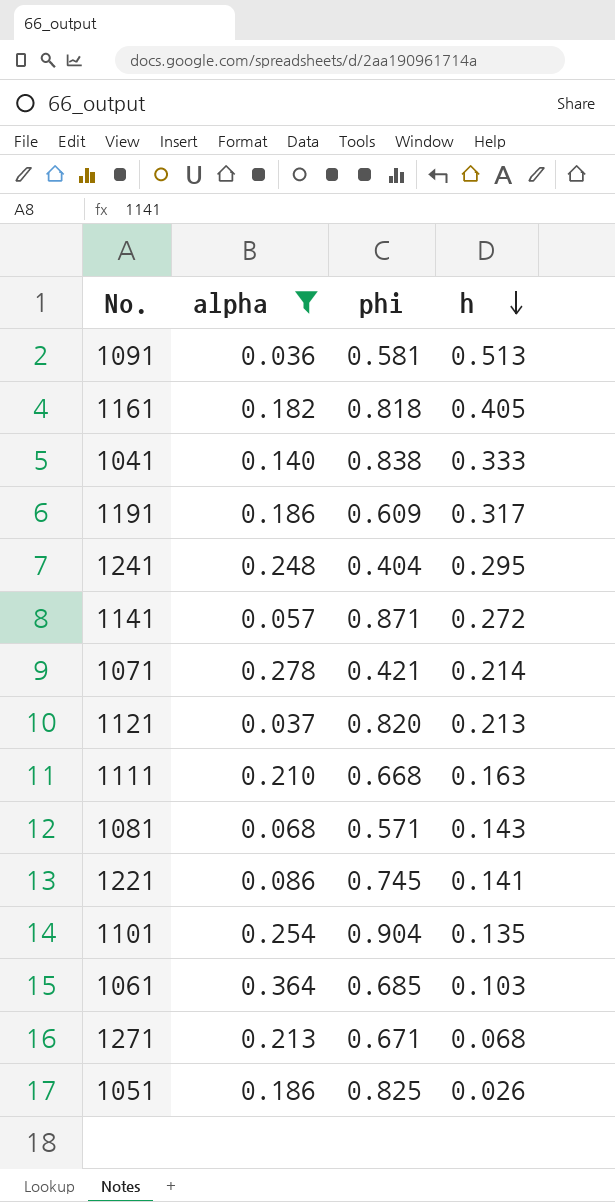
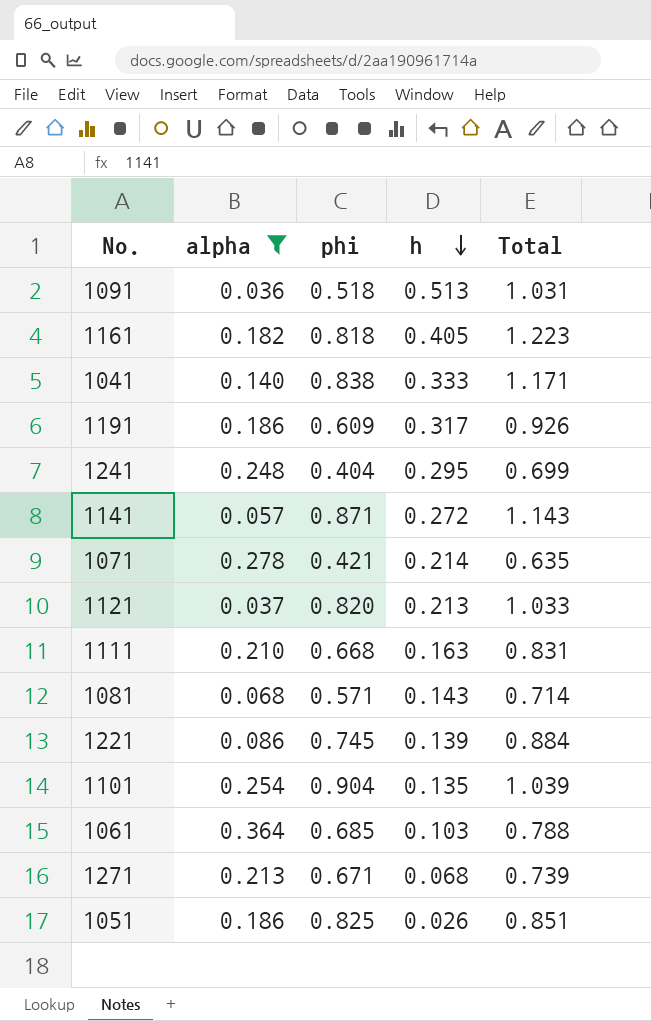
column Total | formula: none -> [phi] + [h]
1091 | phi: 0.581 -> 0.518
1221 | h: 0.141 -> 0.139

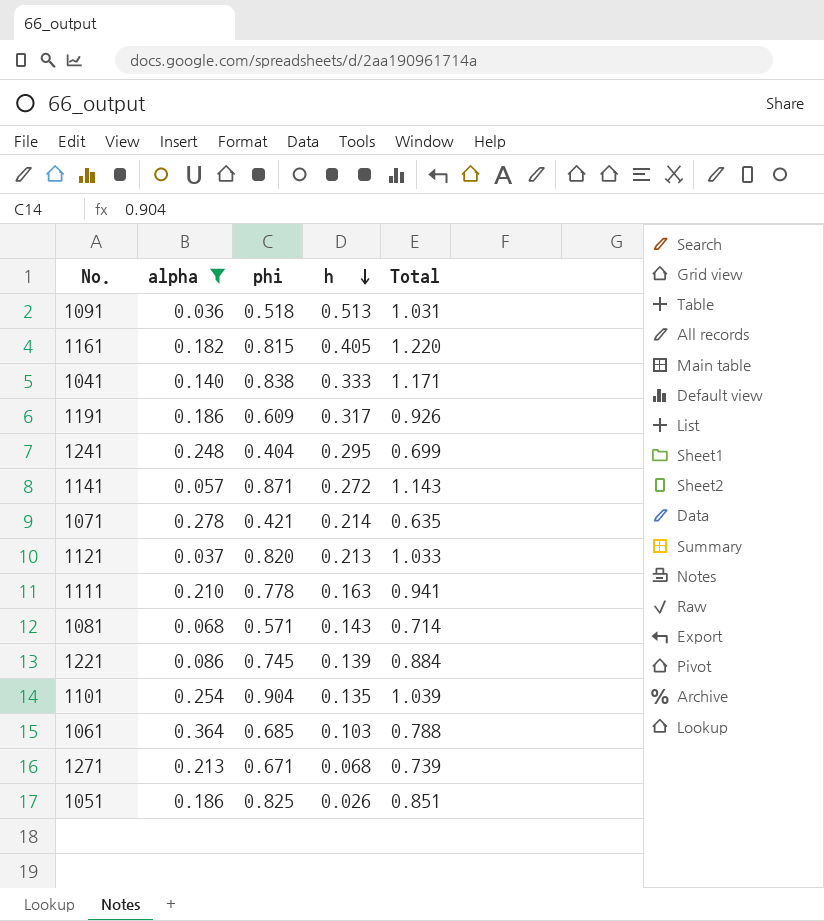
1161 | phi: 0.818 -> 0.815
1161 | Total: 1.223 -> 1.220
1111 | phi: 0.668 -> 0.778
1111 | Total: 0.831 -> 0.941

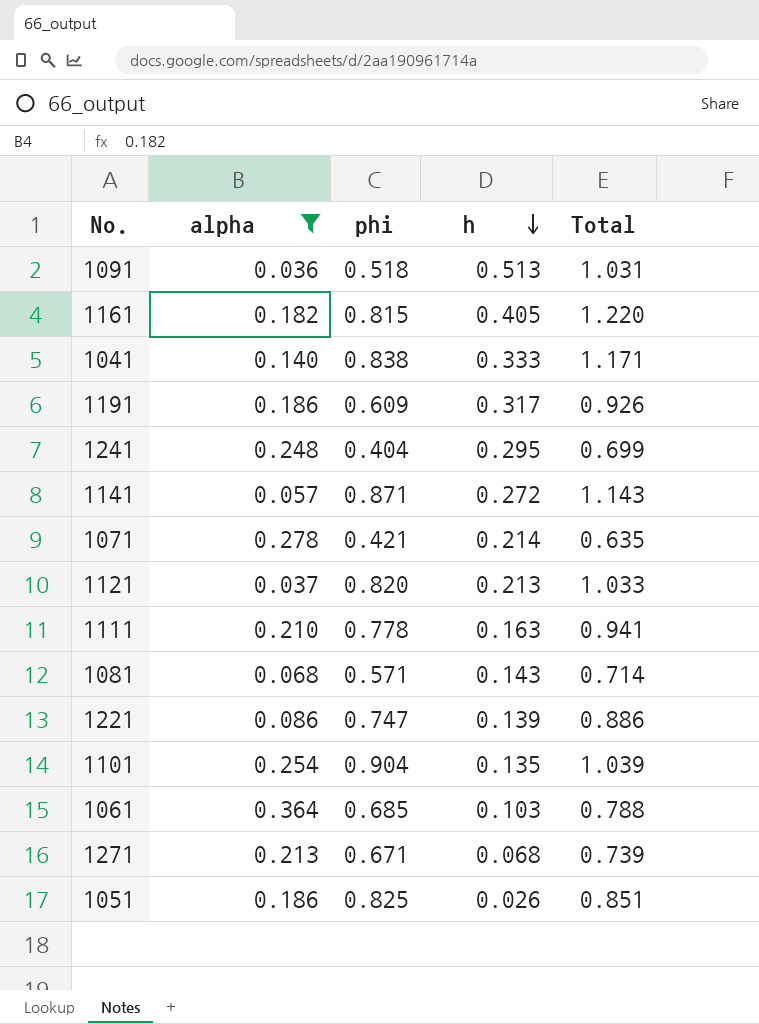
1221 | phi: 0.745 -> 0.747
1221 | Total: 0.884 -> 0.886

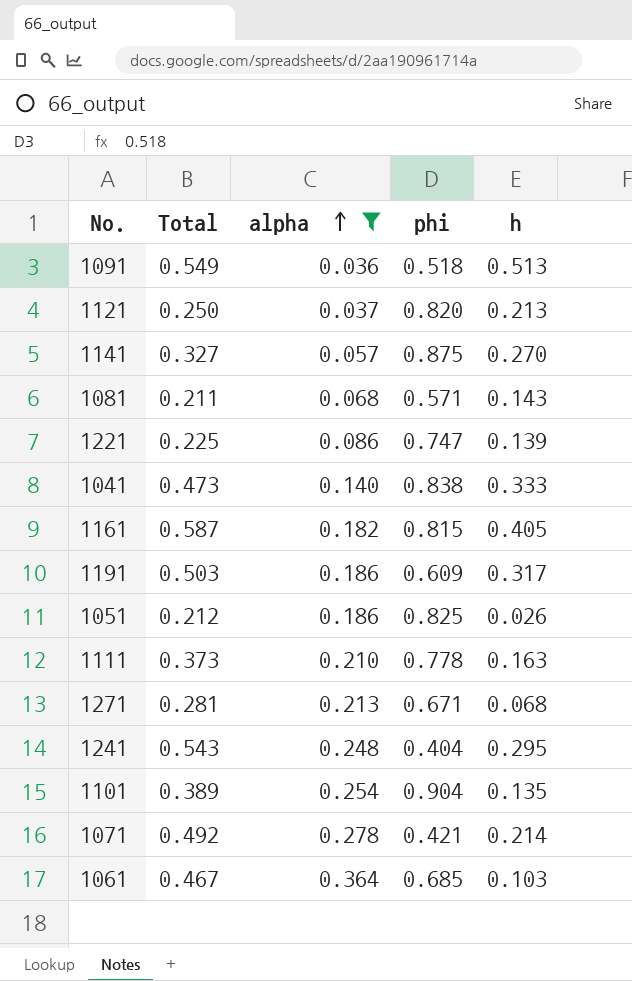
row order: h descending -> alpha ascending
column Total | formula: [phi] + [h] -> [alpha] + [h]
column Total | position: 5 -> 2
1141 | phi: 0.871 -> 0.875
1141 | h: 0.272 -> 0.270

